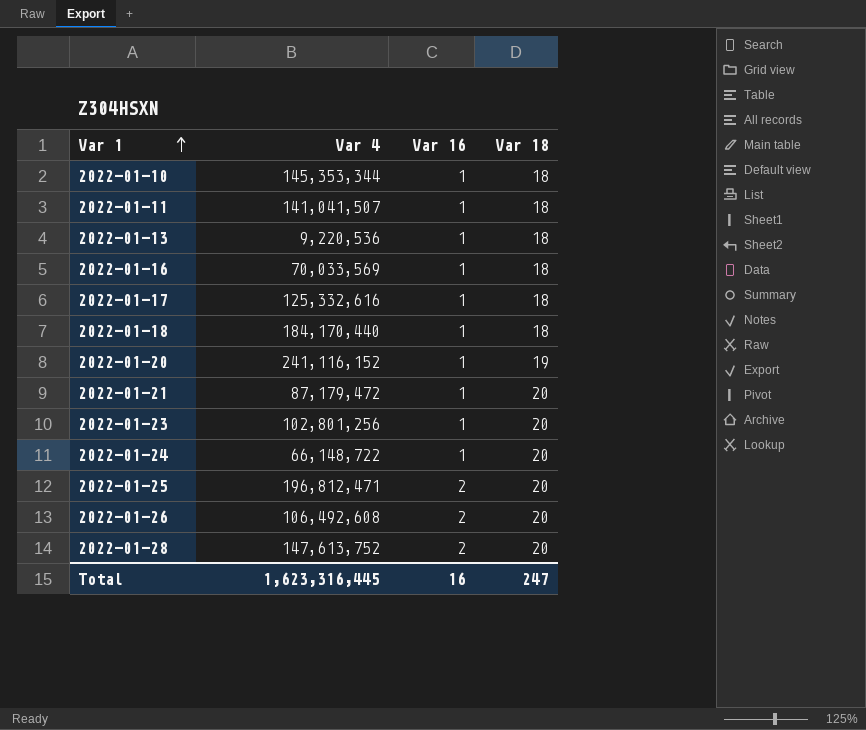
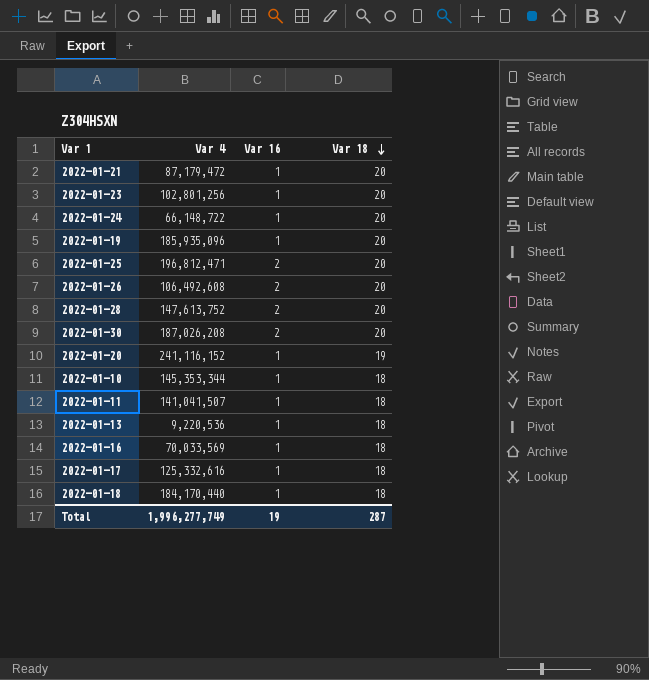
row order: Var 1 ascending -> Var 18 descending
row 2022-01-19: none -> 185,935,096 | 1 | 20
row 2022-01-30: none -> 187,026,208 | 2 | 20
Total | Var 4: 1,623,316,445 -> 1,996,277,749
Total | Var 16: 16 -> 19
Total | Var 18: 247 -> 287

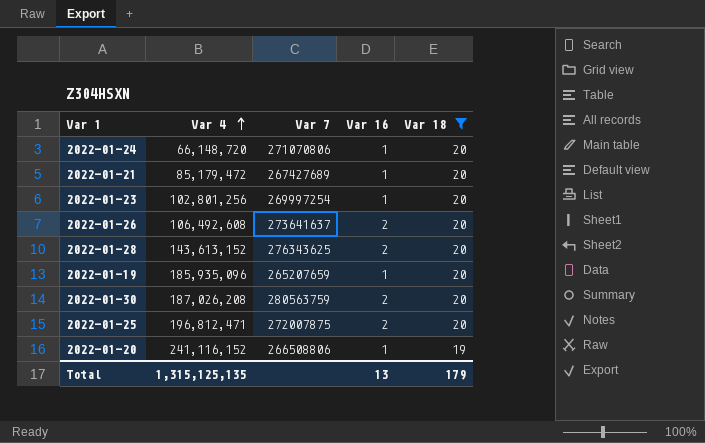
filter: none -> Var 18 != 18
row order: Var 18 descending -> Var 4 ascending
column Var 7 | position: none -> 3
2022-01-24 | Var 4: 66,148,722 -> 66,148,720
2022-01-21 | Var 4: 87,179,472 -> 85,179,472
2022-01-28 | Var 4: 147,613,752 -> 143,613,152
Total | Var 4: 1,996,277,749 -> 1,315,125,135
Total | Var 16: 19 -> 13
Total | Var 18: 287 -> 179

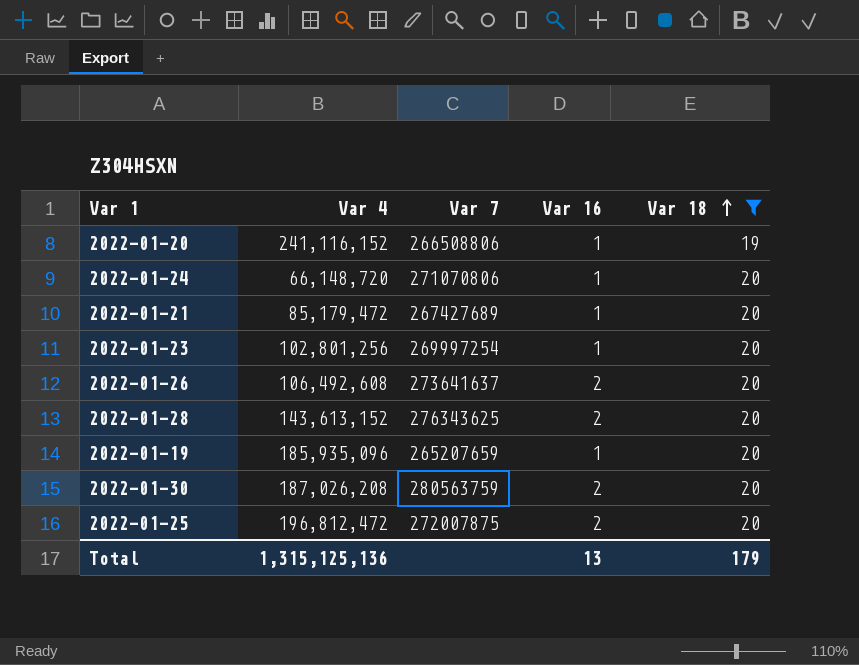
row order: Var 4 ascending -> Var 18 ascending
2022-01-25 | Var 4: 196,812,471 -> 196,812,472
Total | Var 4: 1,315,125,135 -> 1,315,125,136

